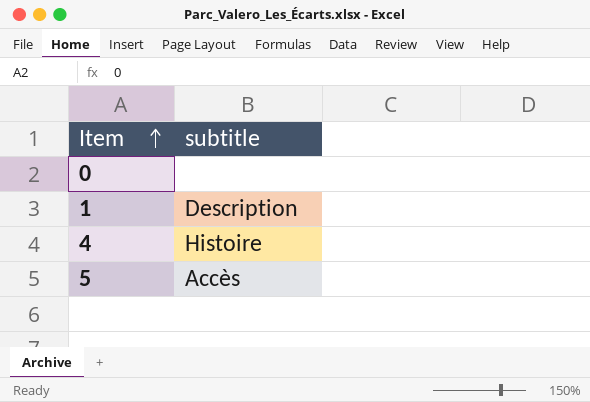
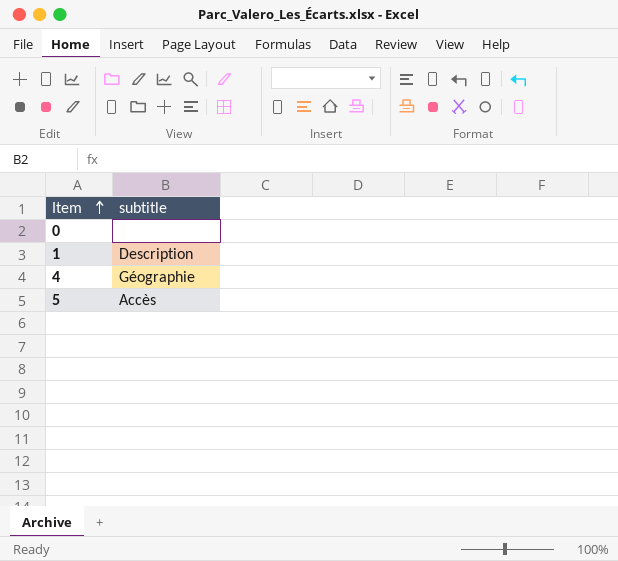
4 | subtitle: Histoire -> Géographie

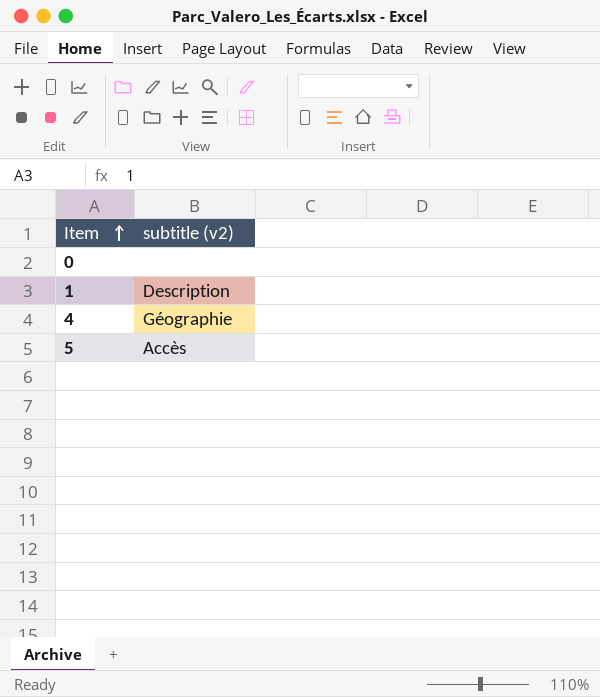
column name: subtitle -> subtitle (v2)

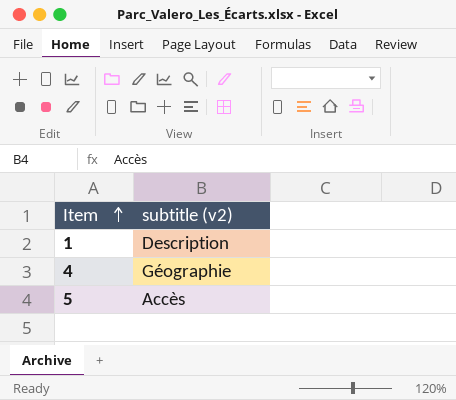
row 0: none -> none

